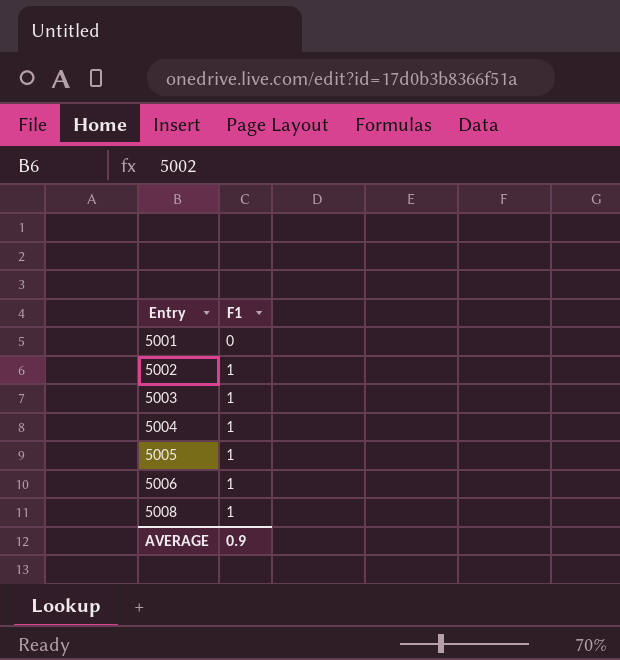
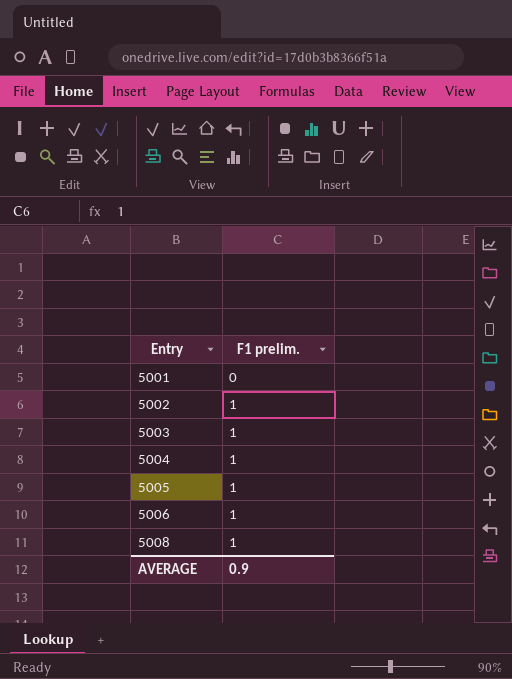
column name: F1 -> F1 prelim.

